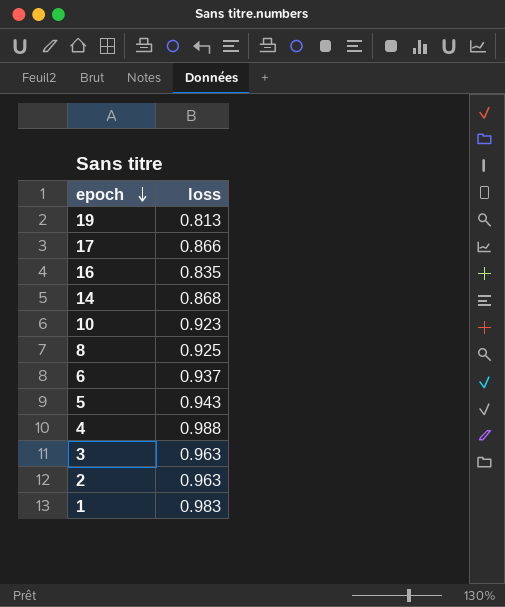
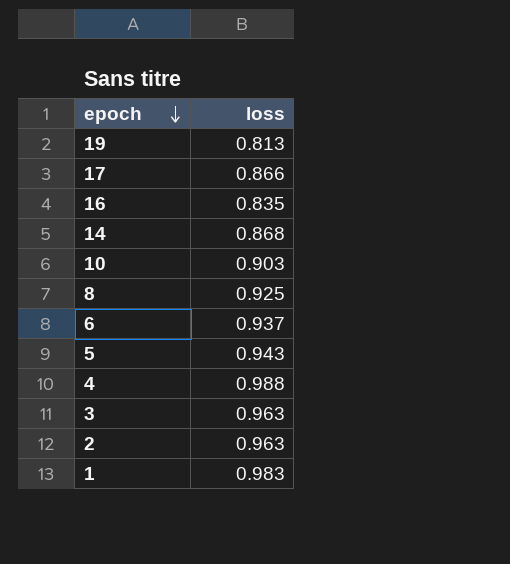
10 | loss: 0.923 -> 0.903

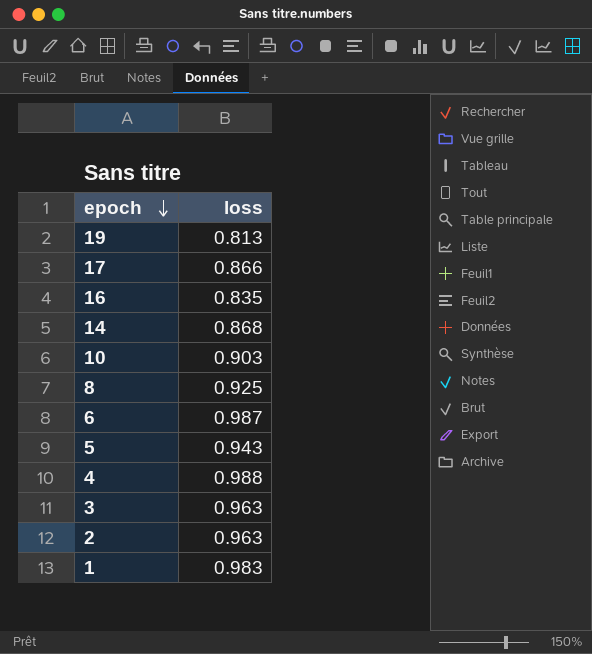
6 | loss: 0.937 -> 0.987

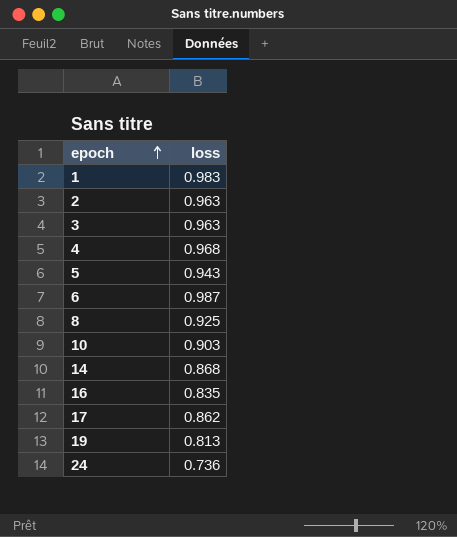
row order: epoch descending -> epoch ascending
4 | loss: 0.988 -> 0.968
17 | loss: 0.866 -> 0.862
row 24: none -> 0.736

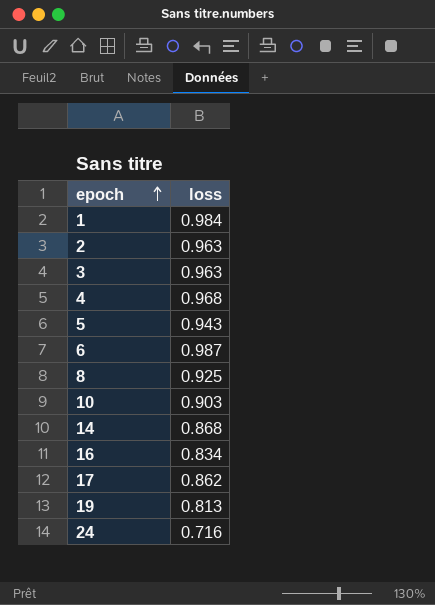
1 | loss: 0.983 -> 0.984
16 | loss: 0.835 -> 0.834
24 | loss: 0.736 -> 0.716

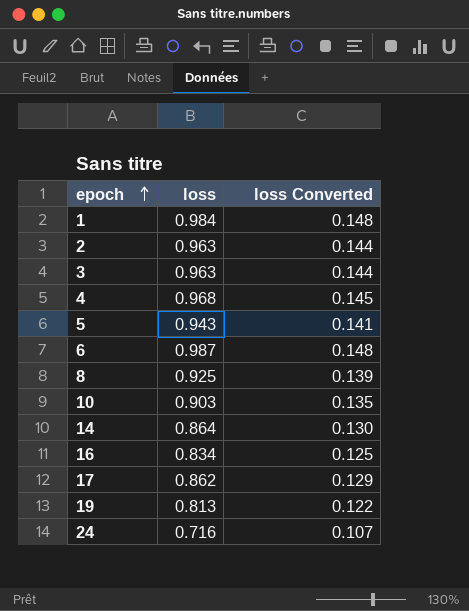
column loss Converted | formula: none -> [loss] * 0.15
14 | loss: 0.868 -> 0.864

